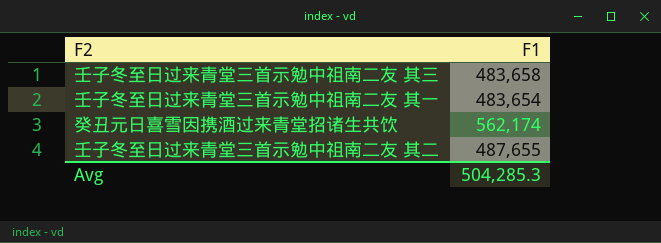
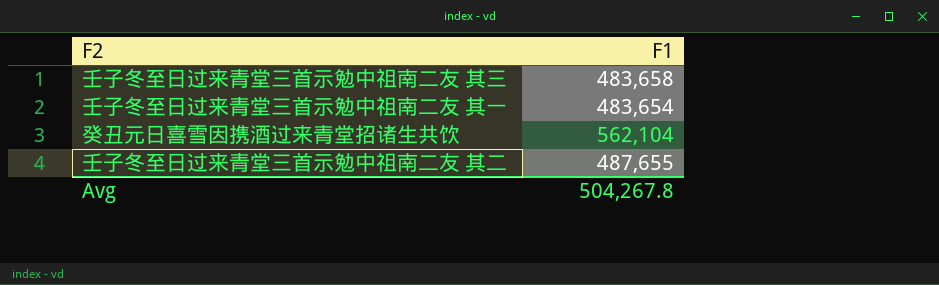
癸丑元日喜雪因携酒过来青堂招诸生共饮 | F1: 562,174 -> 562,104
Avg | F1: 504,285.3 -> 504,267.8

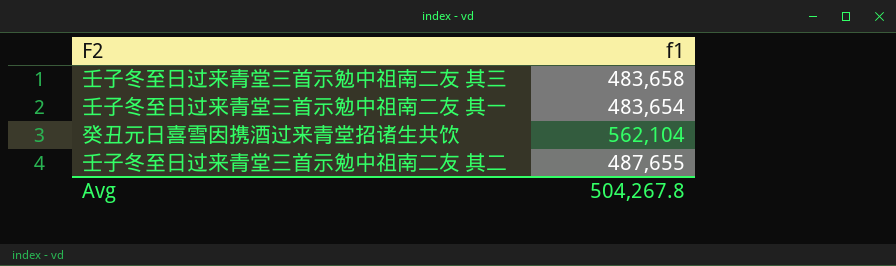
column name: F1 -> f1

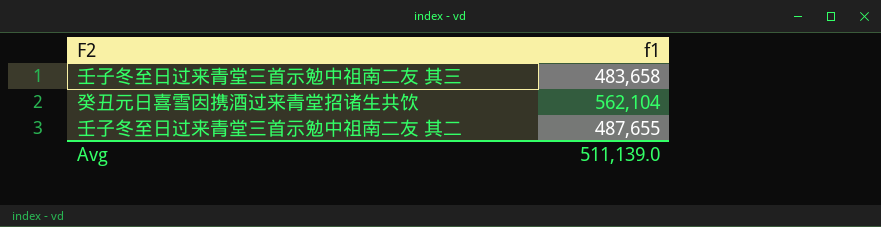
row 壬子冬至日过来青堂三首示勉中祖南二友 其一: 483,654 -> none
Avg | f1: 504,267.8 -> 511,139.0

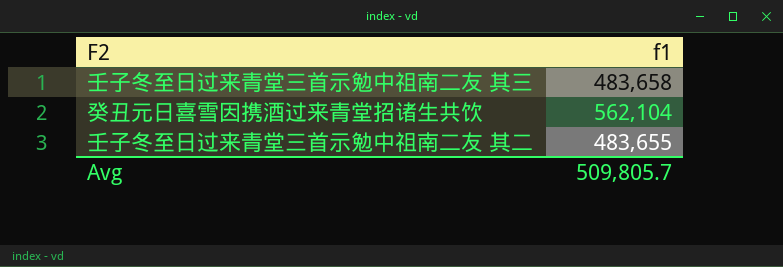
壬子冬至日过来青堂三首示勉中祖南二友 其二 | f1: 487,655 -> 483,655
Avg | f1: 511,139.0 -> 509,805.7

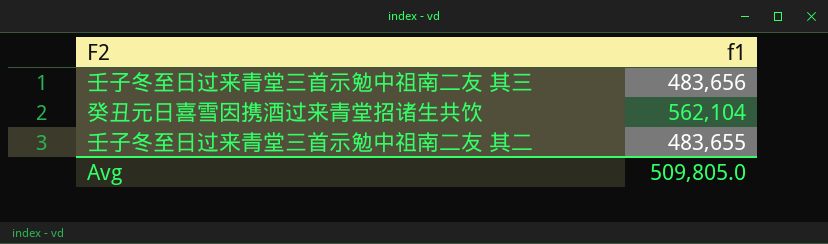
壬子冬至日过来青堂三首示勉中祖南二友 其三 | f1: 483,658 -> 483,656
Avg | f1: 509,805.7 -> 509,805.0

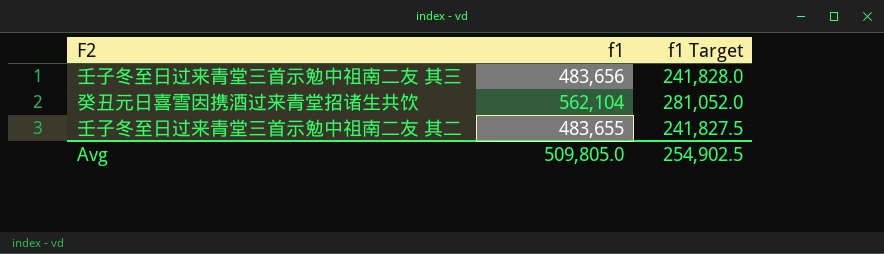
column f1 Target | formula: none -> [f1] * 0.5

